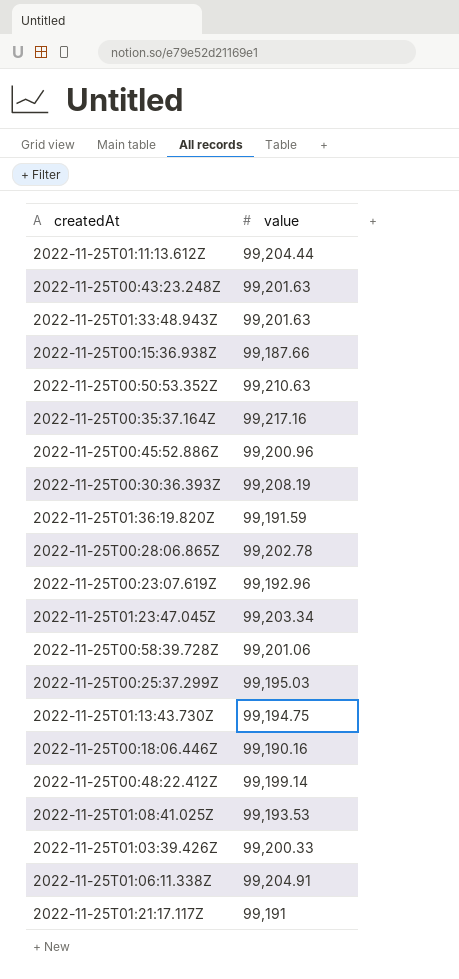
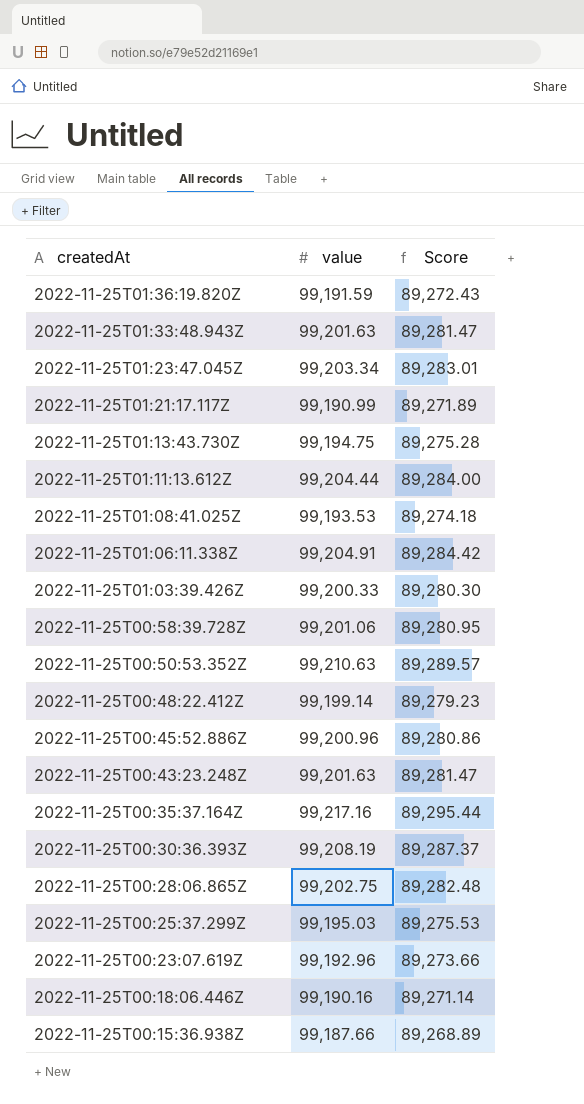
row order: none -> createdAt descending
column Score | formula: none -> [value] * 0.9
2022-11-25T01:21:17.117Z | value: 99,191 -> 99,190.99
2022-11-25T00:28:06.865Z | value: 99,202.78 -> 99,202.75

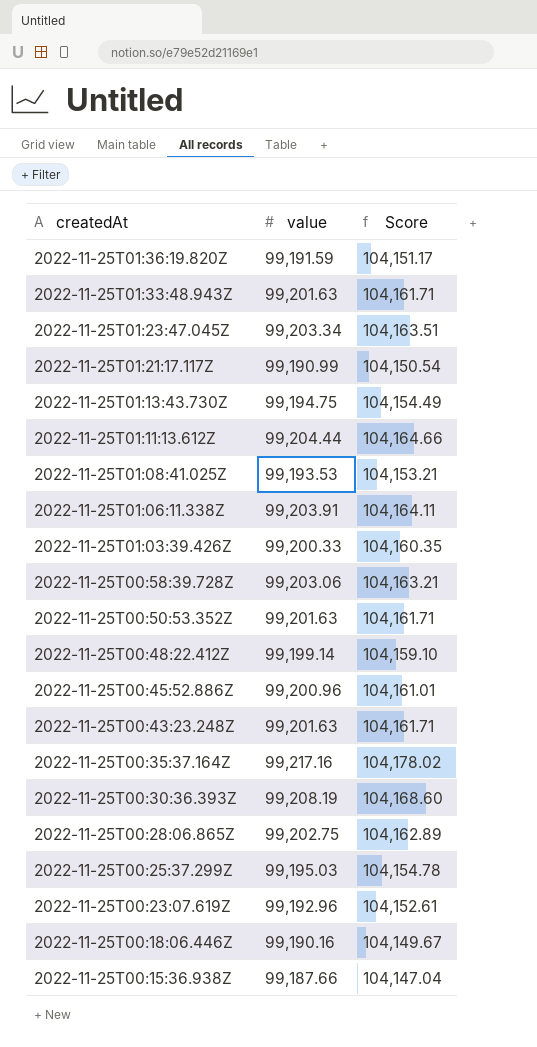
column Score | formula: [value] * 0.9 -> [value] * 1.05
2022-11-25T01:06:11.338Z | value: 99,204.91 -> 99,203.91
2022-11-25T00:58:39.728Z | value: 99,201.06 -> 99,203.06
2022-11-25T00:50:53.352Z | value: 99,210.63 -> 99,201.63

